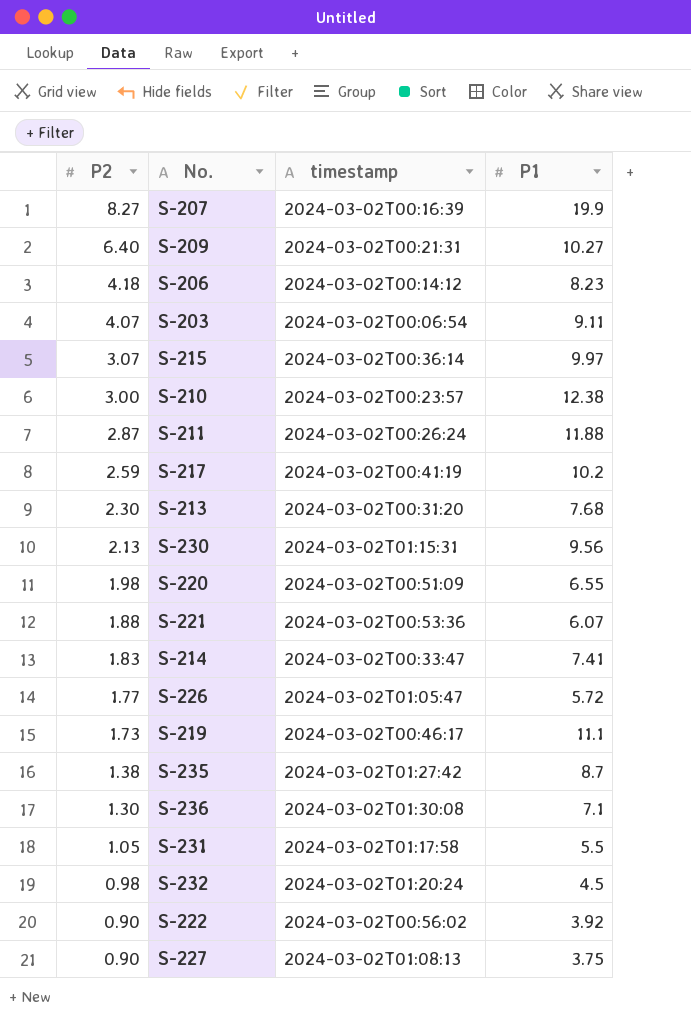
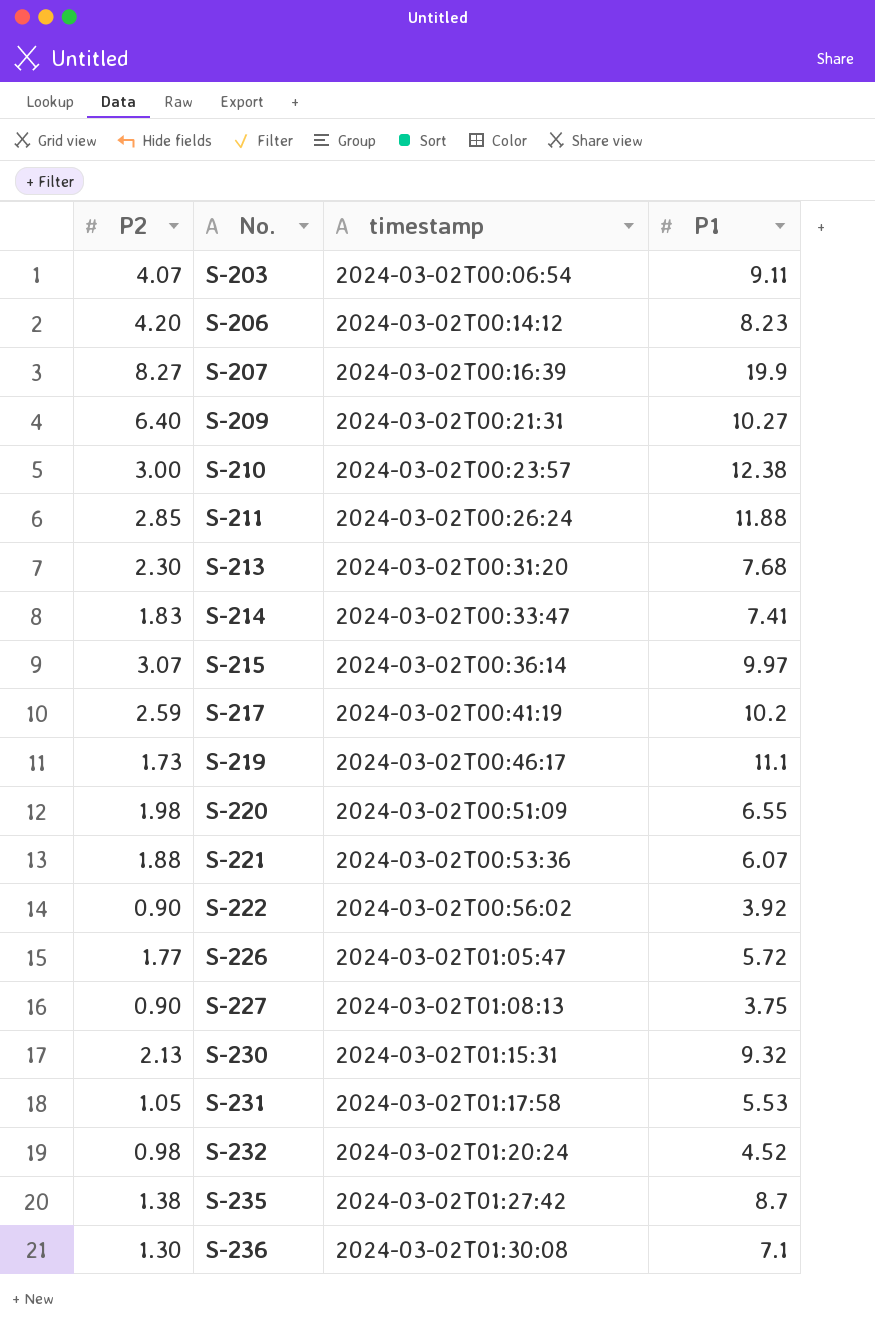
row order: P2 descending -> No. ascending
S-206 | P2: 4.18 -> 4.20
S-211 | P2: 2.87 -> 2.85
S-230 | P1: 9.56 -> 9.32
S-231 | P1: 5.5 -> 5.53
S-232 | P1: 4.5 -> 4.52

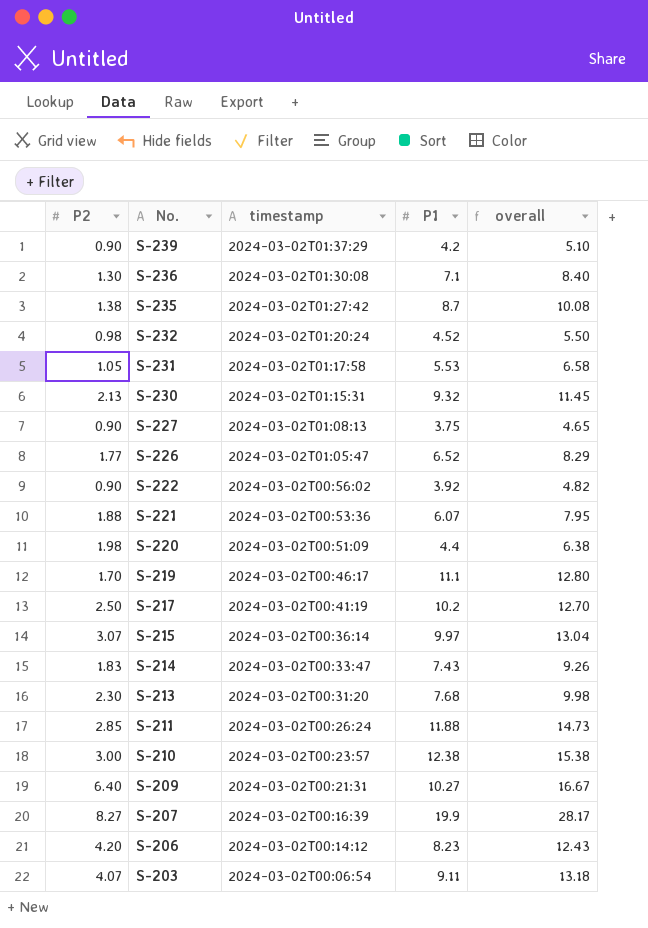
row order: No. ascending -> No. descending
column overall | formula: none -> [P2] + [P1]
row S-239: none -> 0.90 | 2024-03-02T01:37:29 | 4.2 | 5.10
S-226 | P1: 5.72 -> 6.52
S-220 | P1: 6.55 -> 4.4
S-219 | P2: 1.73 -> 1.70
S-217 | P2: 2.59 -> 2.50
S-214 | P1: 7.41 -> 7.43

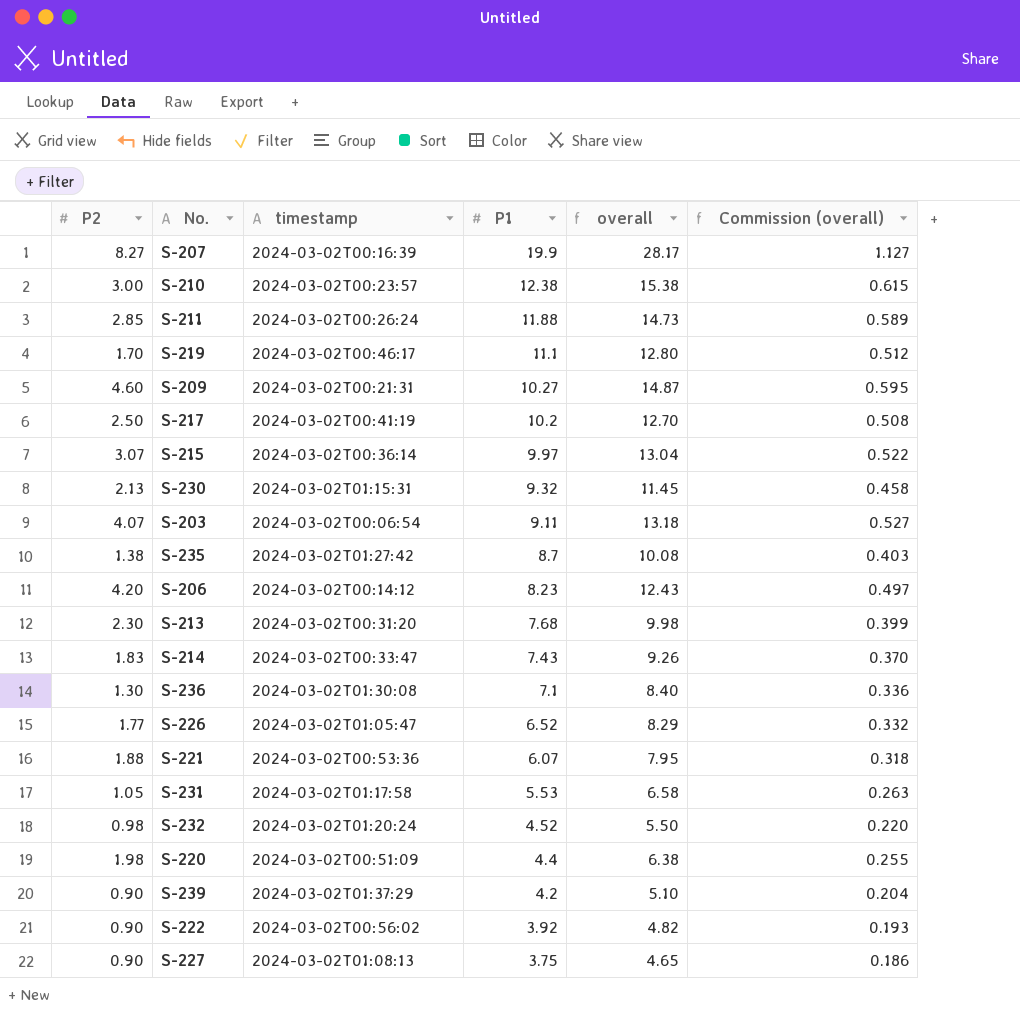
row order: No. descending -> P1 descending
column Commission (overall) | formula: none -> [overall] * 0.04
S-209 | P2: 6.40 -> 4.60
S-209 | overall: 16.67 -> 14.87

